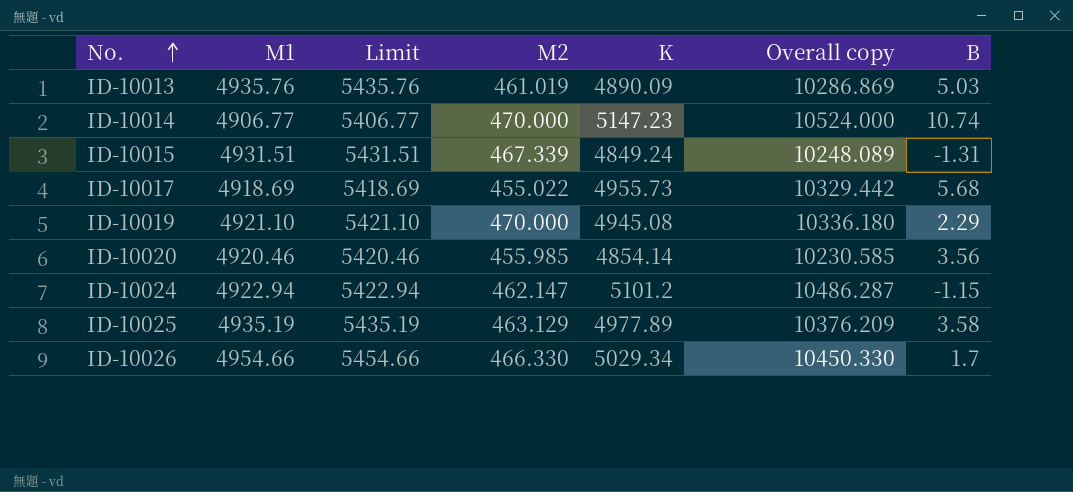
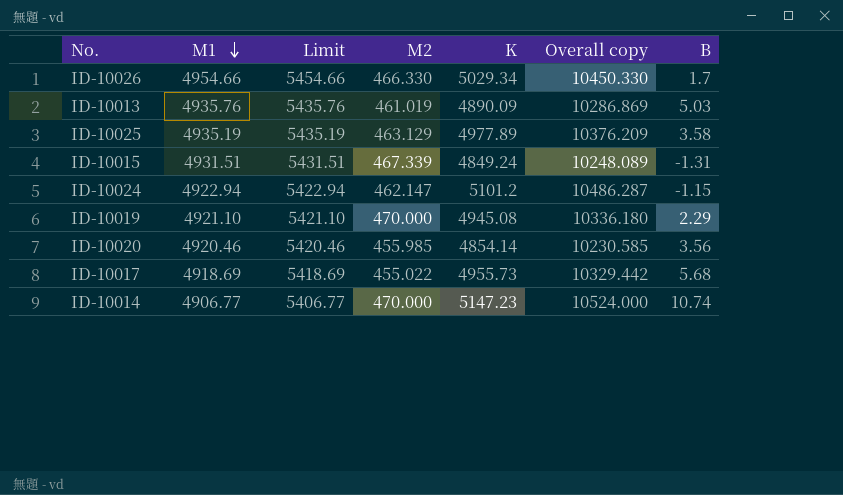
row order: No. ascending -> M1 descending

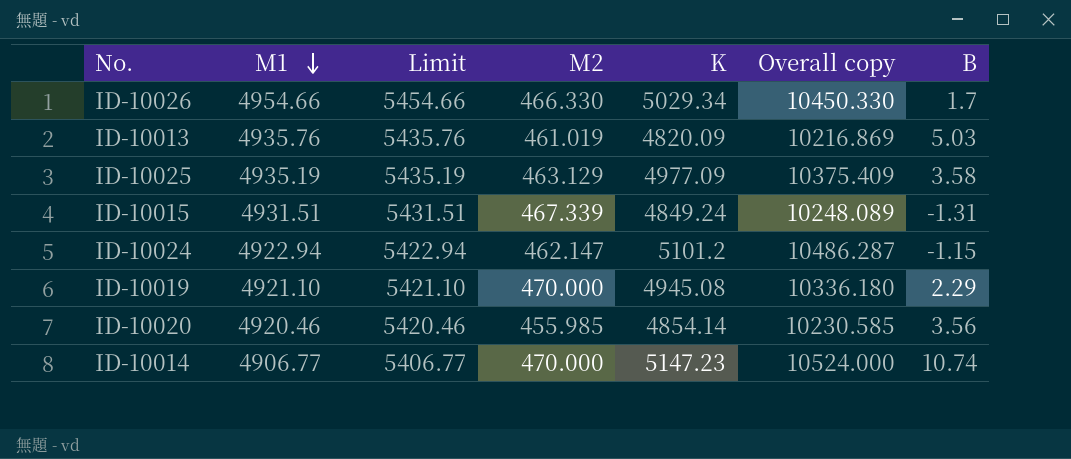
row ID-10017: 4918.69 | 5418.69 | 455.022 | 4955.73 | 10329.442 | 5.68 -> none
ID-10013 | K: 4890.09 -> 4820.09
ID-10013 | Overall copy: 10286.869 -> 10216.869
ID-10025 | K: 4977.89 -> 4977.09
ID-10025 | Overall copy: 10376.209 -> 10375.409

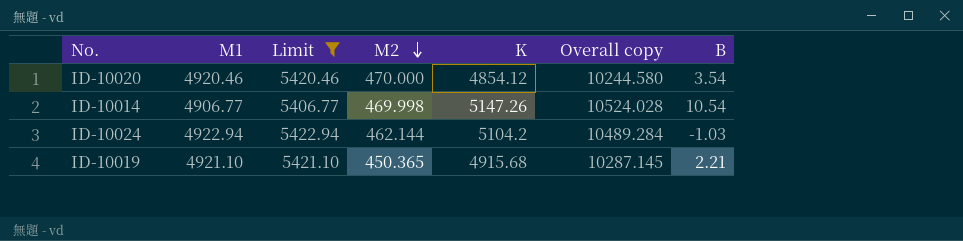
filter: none -> Limit <= 5422.94
row order: M1 descending -> M2 descending
ID-10020 | M2: 455.985 -> 470.000
ID-10020 | K: 4854.14 -> 4854.12
ID-10020 | Overall copy: 10230.585 -> 10244.580
ID-10020 | B: 3.56 -> 3.54
ID-10014 | M2: 470.000 -> 469.998
ID-10014 | K: 5147.23 -> 5147.26
ID-10014 | Overall copy: 10524.000 -> 10524.028
ID-10014 | B: 10.74 -> 10.54
ID-10024 | M2: 462.147 -> 462.144
ID-10024 | K: 5101.2 -> 5104.2
ID-10024 | Overall copy: 10486.287 -> 10489.284
ID-10024 | B: -1.15 -> -1.03
ID-10019 | M2: 470.000 -> 450.365
ID-10019 | K: 4945.08 -> 4915.68
ID-10019 | Overall copy: 10336.180 -> 10287.145
ID-10019 | B: 2.29 -> 2.21

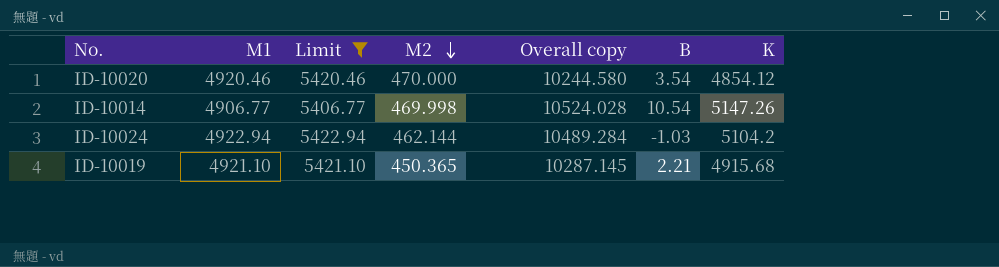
column K | position: 5 -> 7

